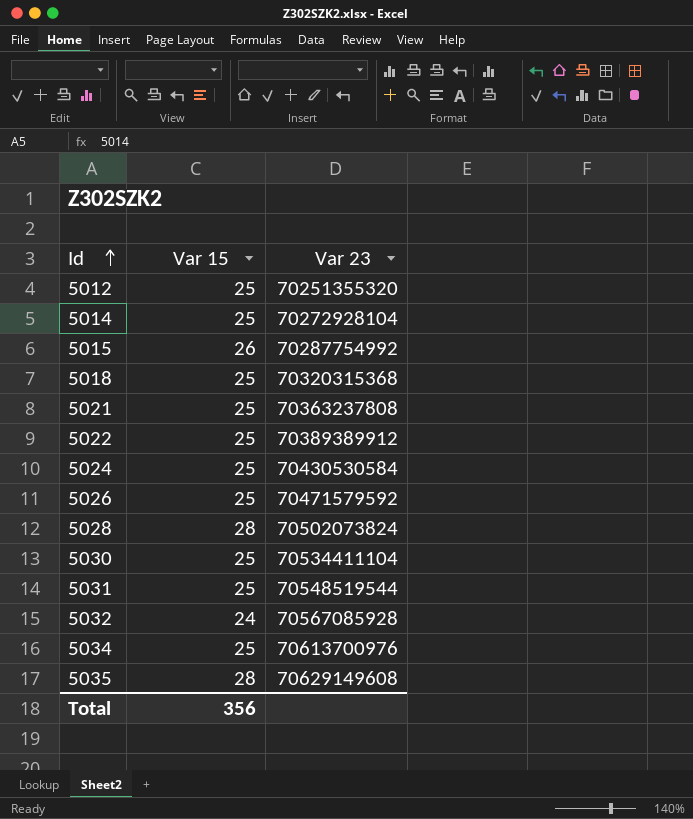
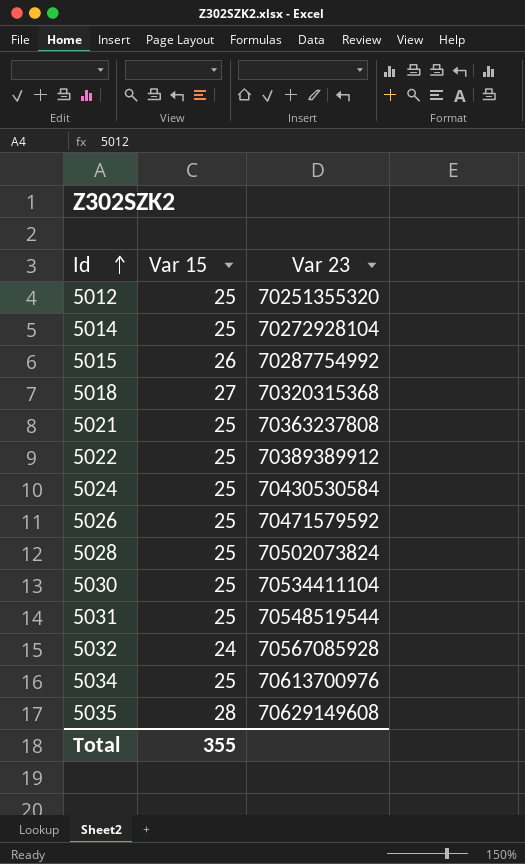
5018 | Var 15: 25 -> 27
5028 | Var 15: 28 -> 25
Total | Var 15: 356 -> 355

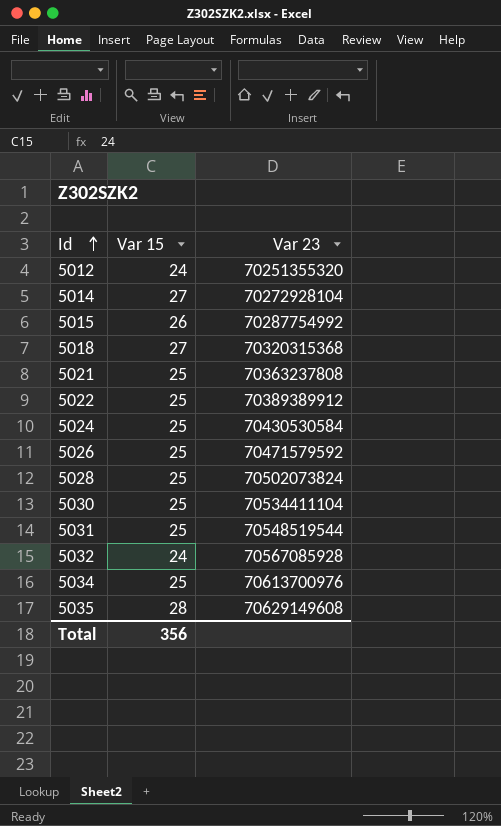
5012 | Var 15: 25 -> 24
5014 | Var 15: 25 -> 27
Total | Var 15: 355 -> 356

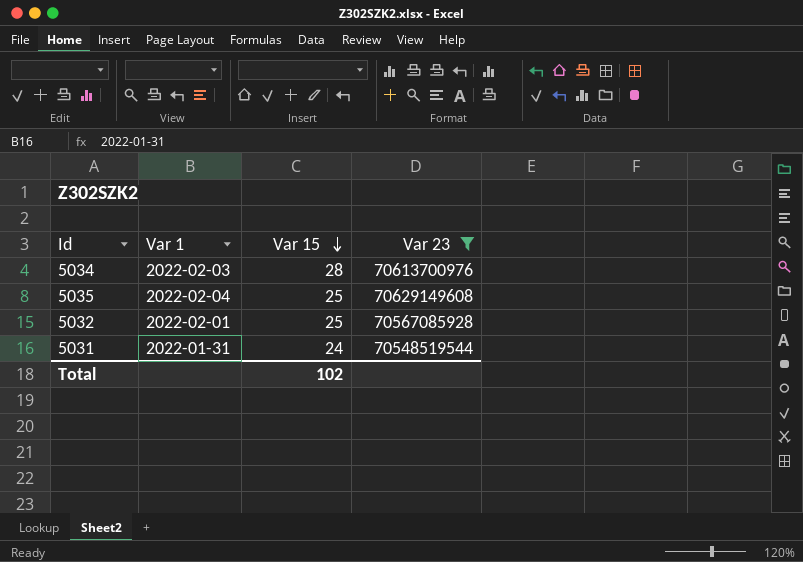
filter: none -> Var 23 >= 70548519544
row order: Id ascending -> Var 15 descending
column Var 1 | position: none -> 2
5034 | Var 15: 25 -> 28
5035 | Var 15: 28 -> 25
5032 | Var 15: 24 -> 25
5031 | Var 15: 25 -> 24
Total | Var 15: 356 -> 102

